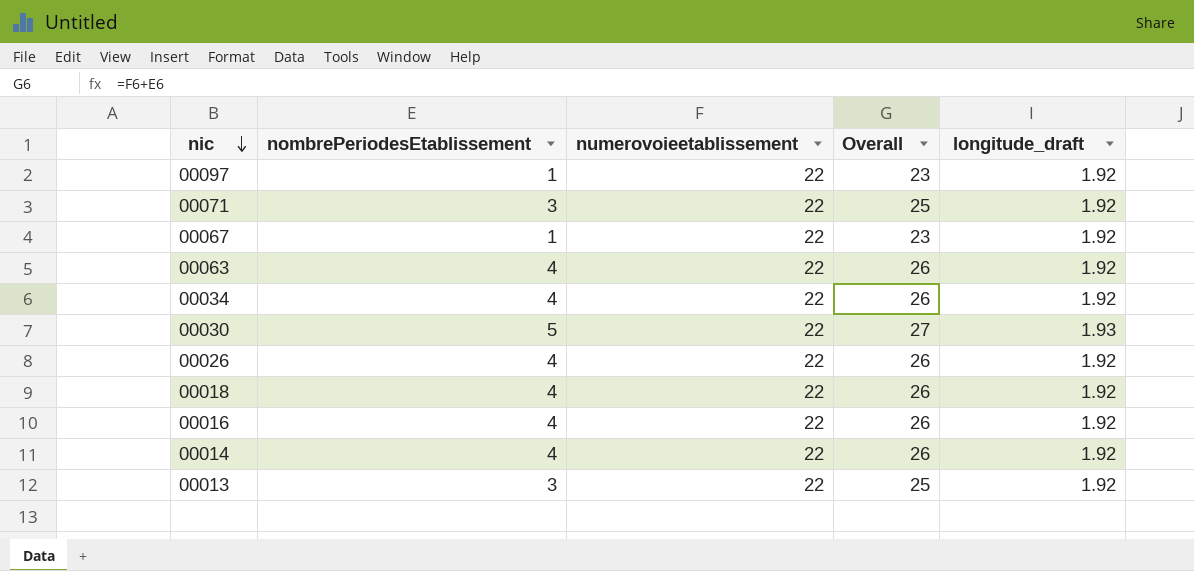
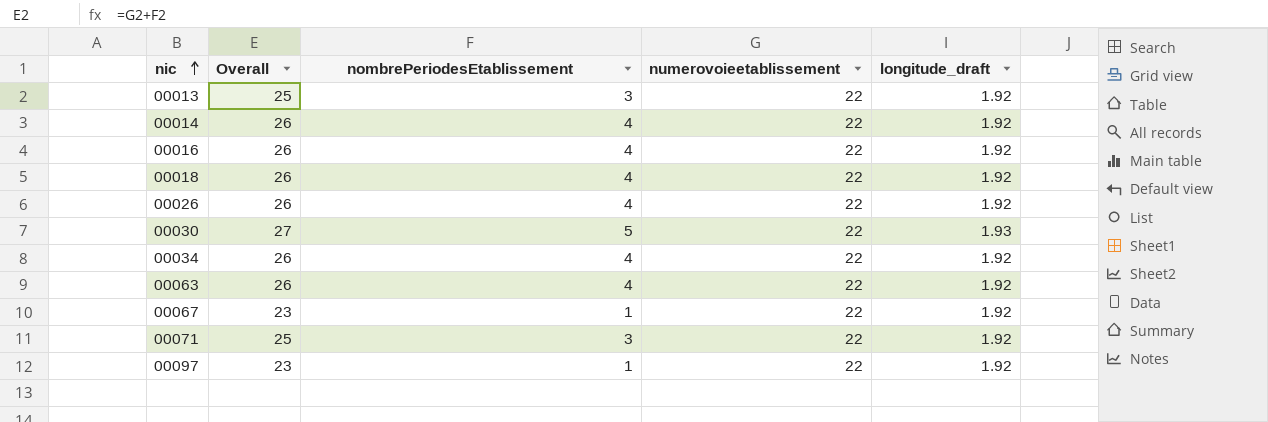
row order: nic descending -> nic ascending
column Overall | position: 4 -> 2

